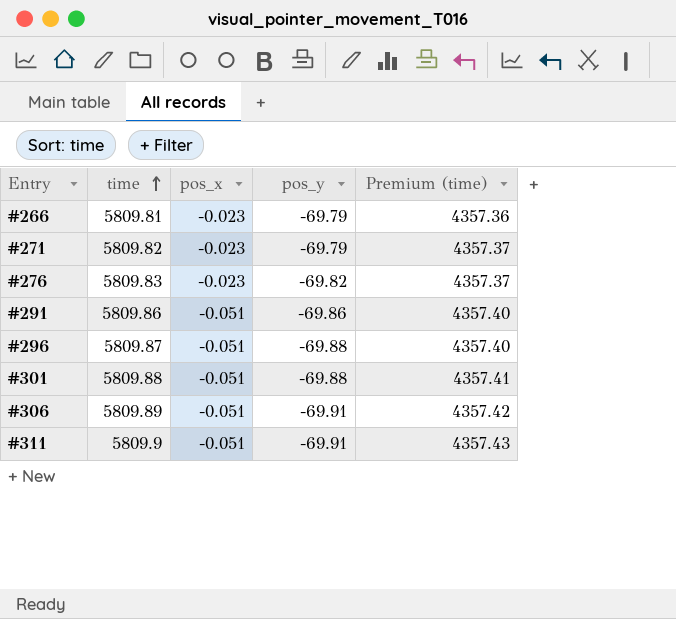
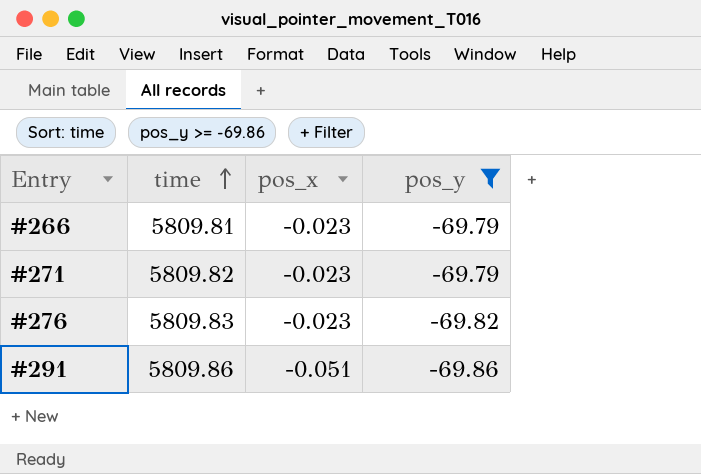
filter: none -> pos_y >= -69.86
column Premium (time) | formula: [time] * 0.75 -> none

